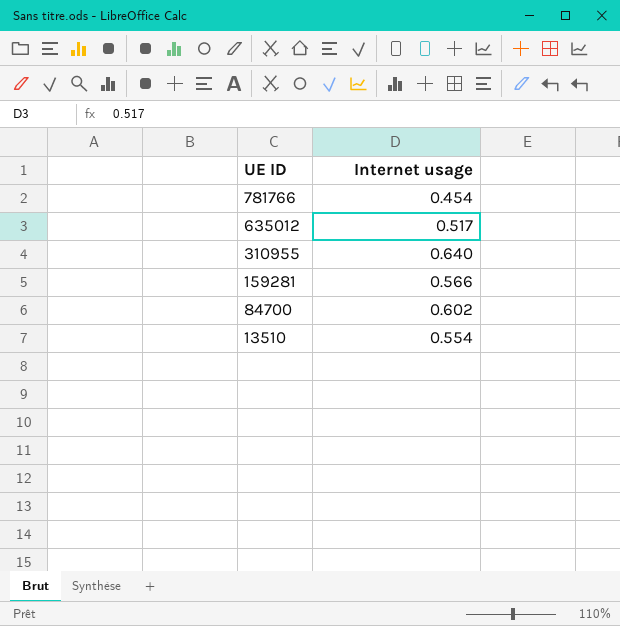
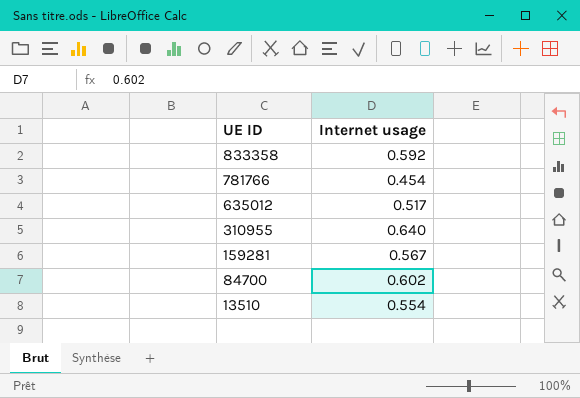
row 833358: none -> 0.592
159281 | Internet usage: 0.566 -> 0.567

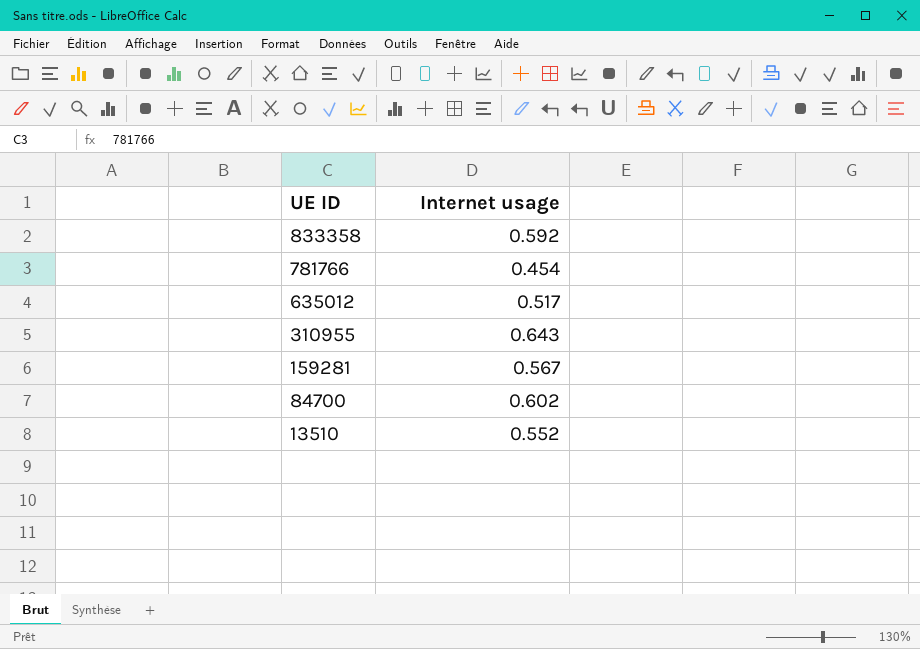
310955 | Internet usage: 0.640 -> 0.643
13510 | Internet usage: 0.554 -> 0.552

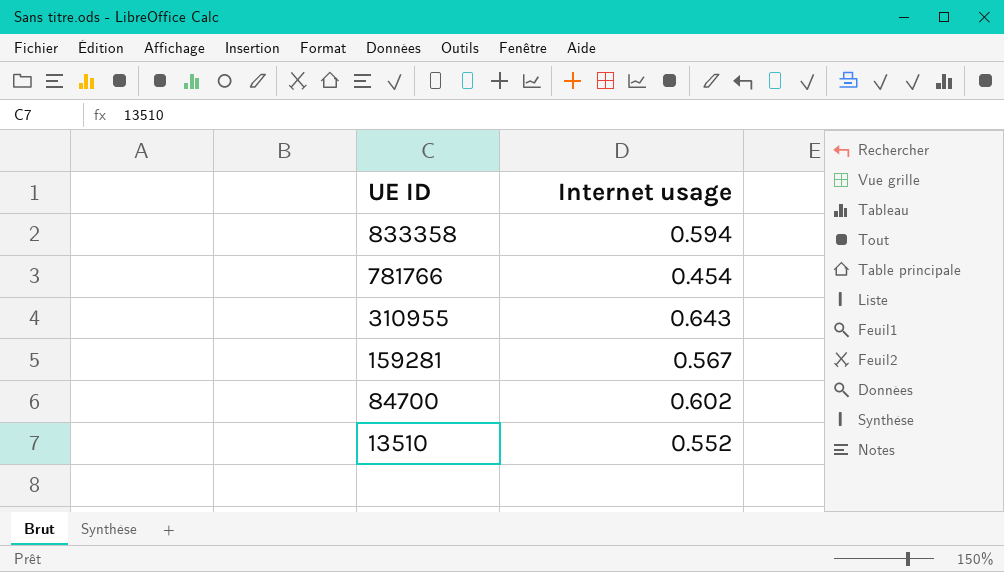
row 635012: 0.517 -> none
833358 | Internet usage: 0.592 -> 0.594

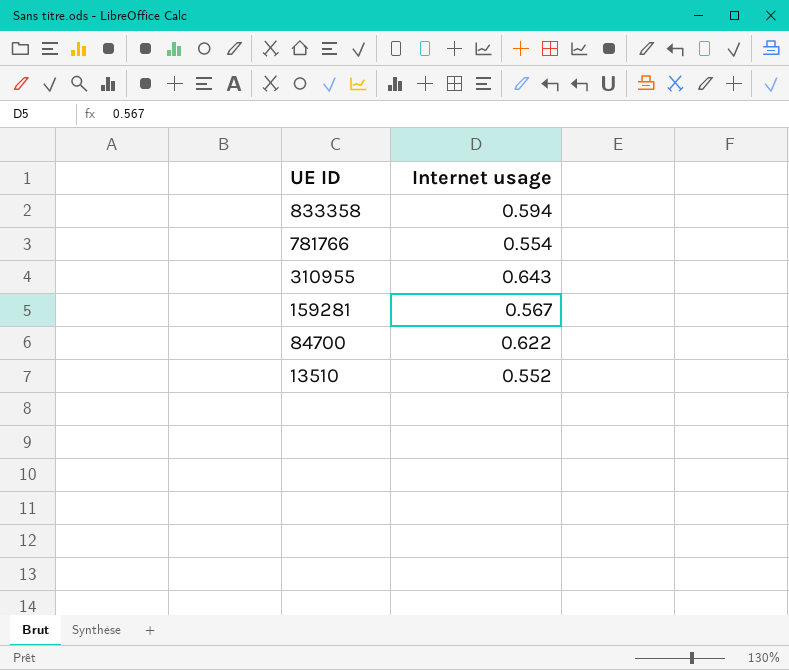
781766 | Internet usage: 0.454 -> 0.554
84700 | Internet usage: 0.602 -> 0.622

